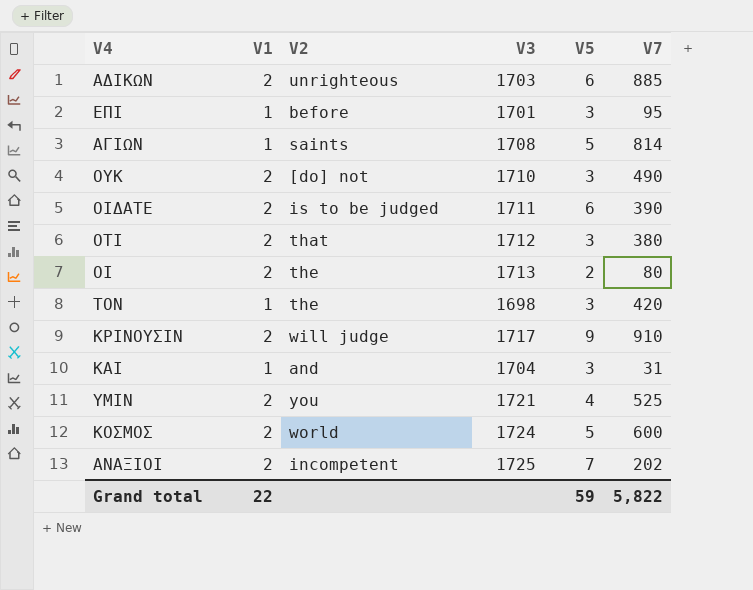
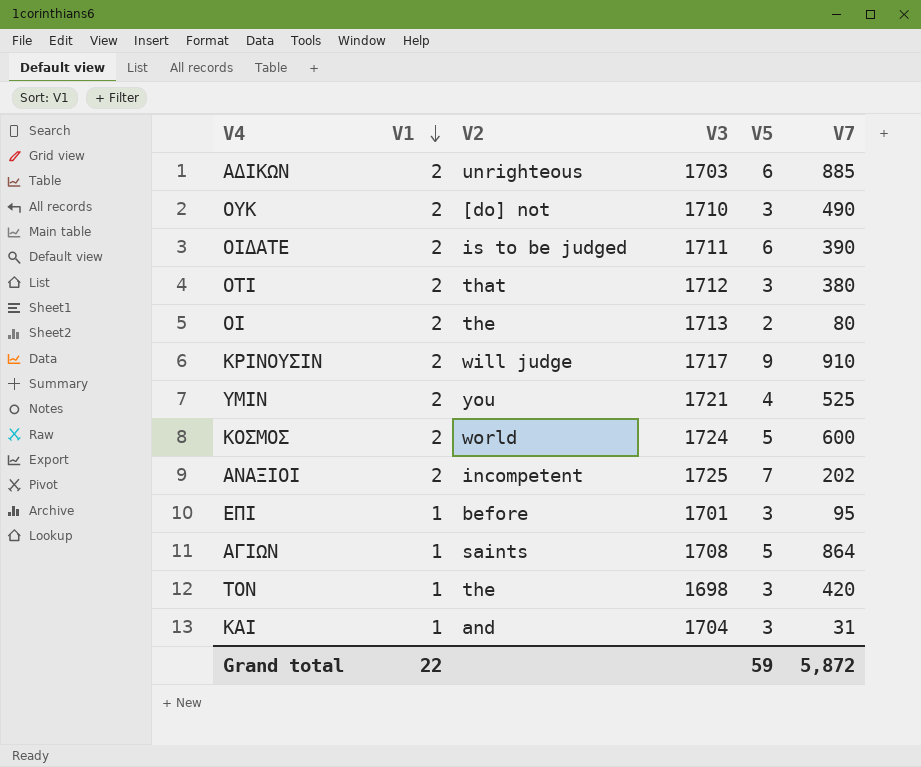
row order: none -> V1 descending
ΑΓΙΩΝ | V7: 814 -> 864
Grand total | V7: 5,822 -> 5,872

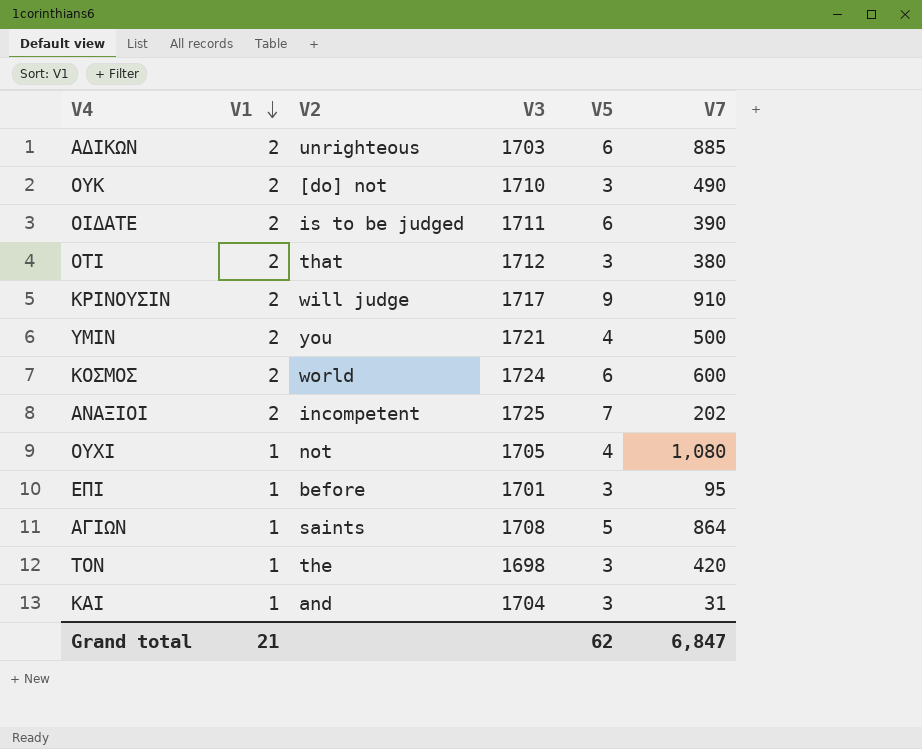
row ΟΙ: 2 | the | 1713 | 2 | 80 -> none
ΥΜΙΝ | V7: 525 -> 500
ΚΟΣΜΟΣ | V5: 5 -> 6
row ΟΥΧΙ: none -> 1 | not | 1705 | 4 | 1,080
Grand total | V1: 22 -> 21
Grand total | V5: 59 -> 62
Grand total | V7: 5,872 -> 6,847

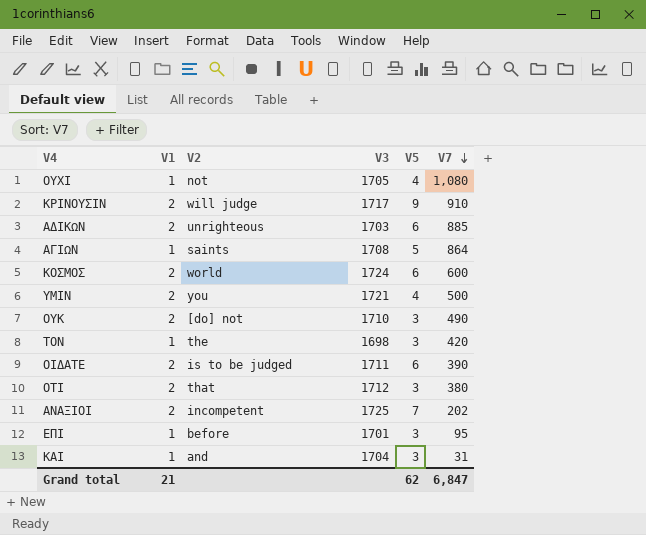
row order: V1 descending -> V7 descending

